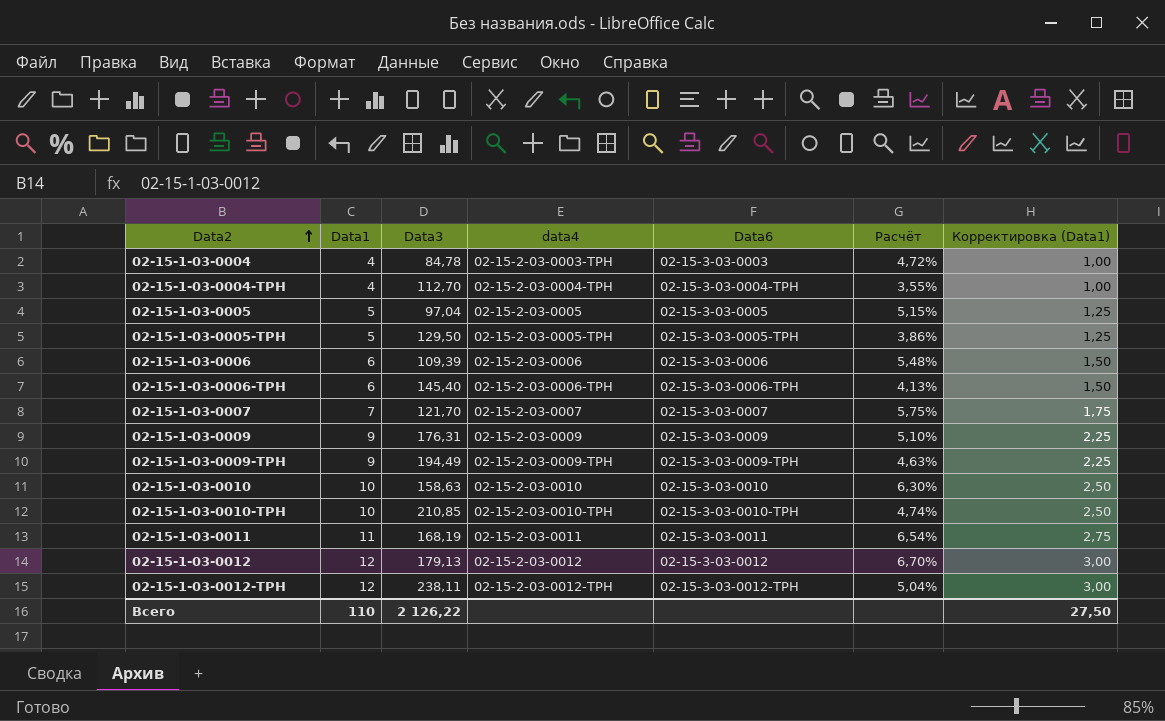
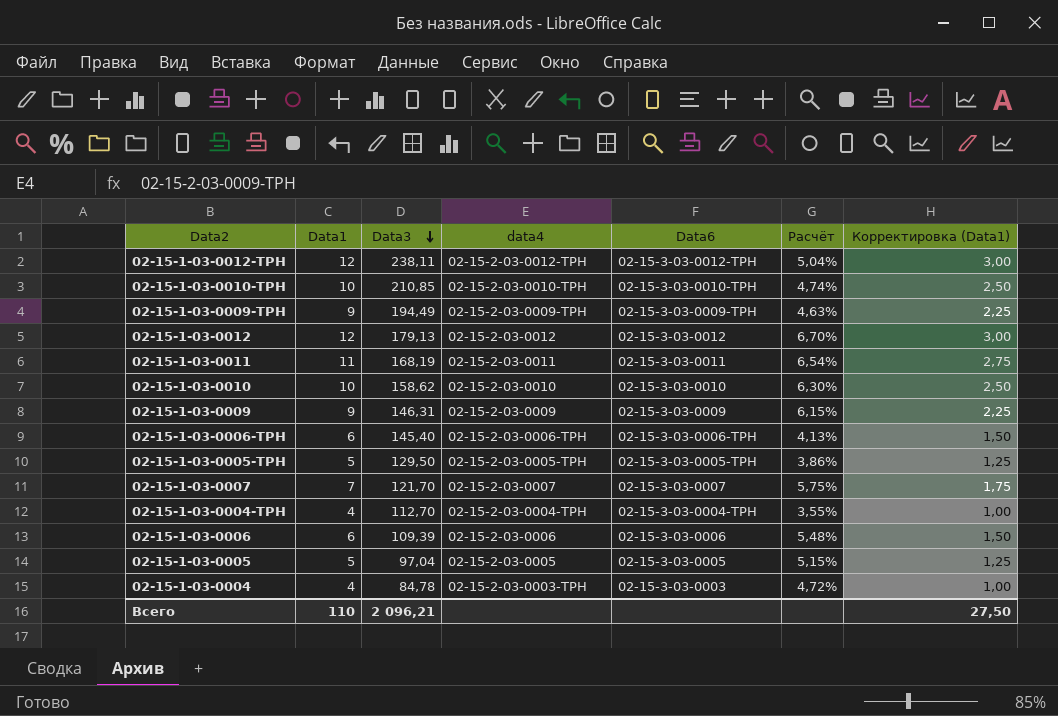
row order: Data2 ascending -> Data3 descending
02-15-1-03-0010 | Data3: 158,63 -> 158,62
02-15-1-03-0009 | Data3: 176,31 -> 146,31
02-15-1-03-0009 | Расчёт: 5,10% -> 6,15%
Всего | Data3: 2 126,22 -> 2 096,21

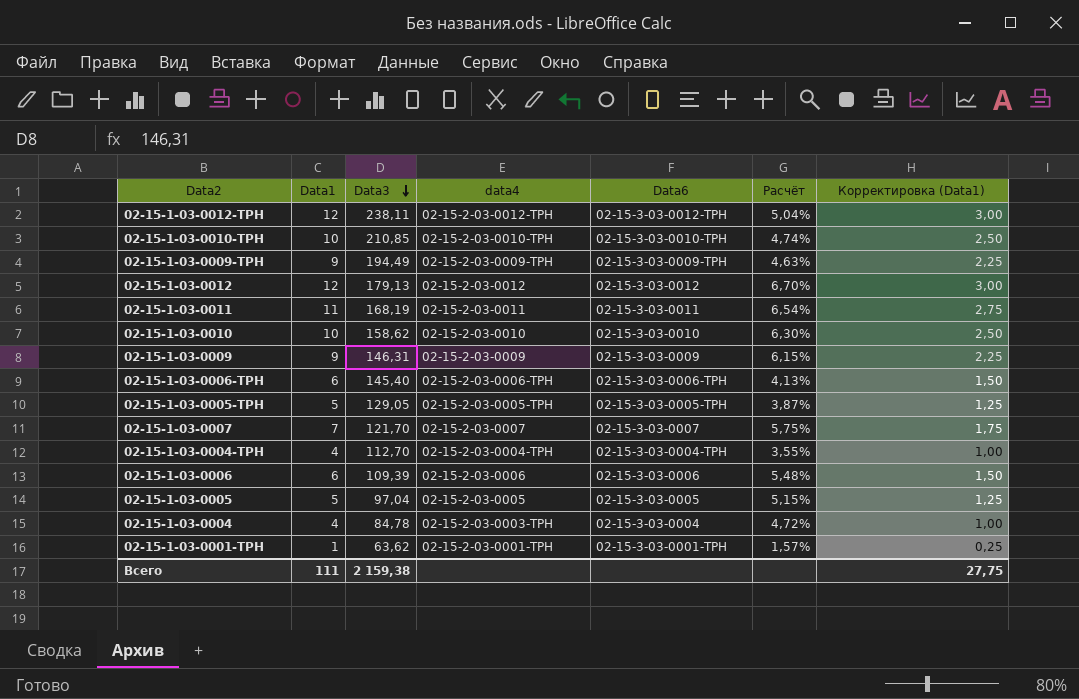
02-15-1-03-0005-ТРН | Data3: 129,50 -> 129,05
02-15-1-03-0005-ТРН | Расчёт: 3,86% -> 3,87%
02-15-1-03-0004 | Data6: 02-15-3-03-0003 -> 02-15-3-03-0004
row 02-15-1-03-0001-ТРН: none -> 1 | 63,62 | 02-15-2-03-0001-ТРН | 02-15-3-03-0001-ТРН | 1,57% | 0,25
Всего | Data1: 110 -> 111
Всего | Data3: 2 096,21 -> 2 159,38
Всего | Корректировка (Data1): 27,50 -> 27,75

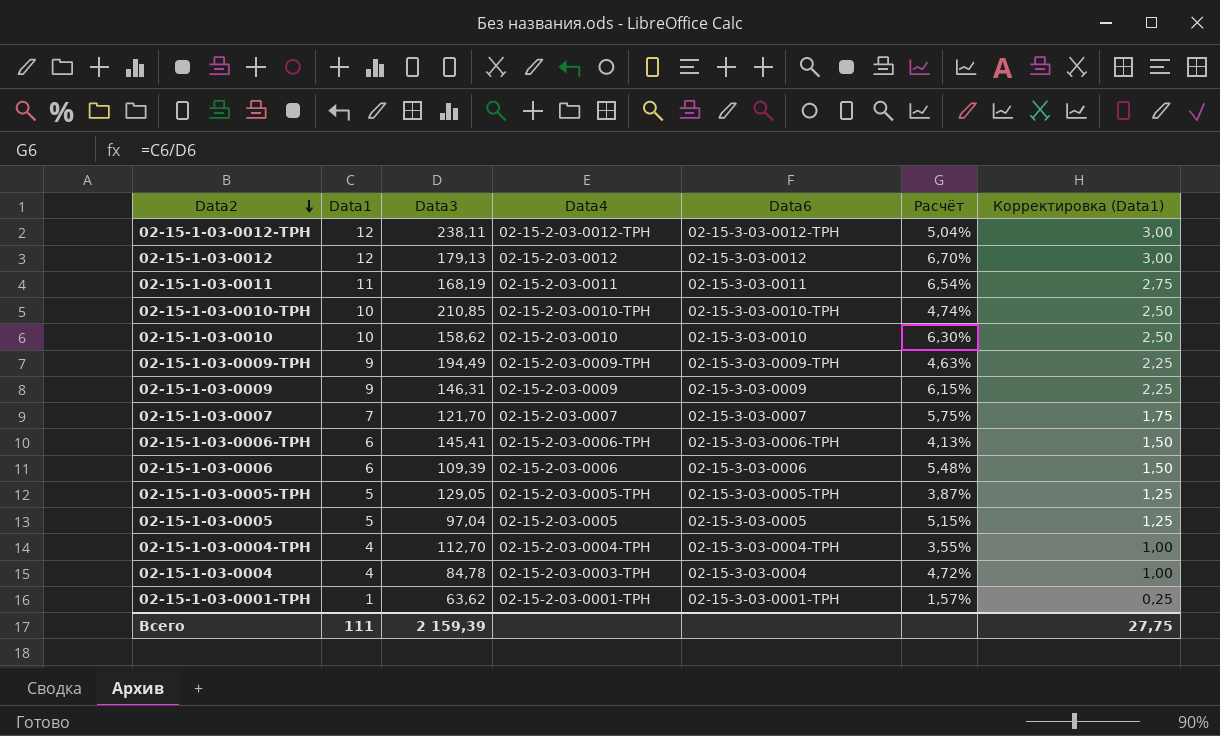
row order: Data3 descending -> Data2 descending
column name: data4 -> Data4
02-15-1-03-0006-ТРН | Data3: 145,40 -> 145,41
Всего | Data3: 2 159,38 -> 2 159,39

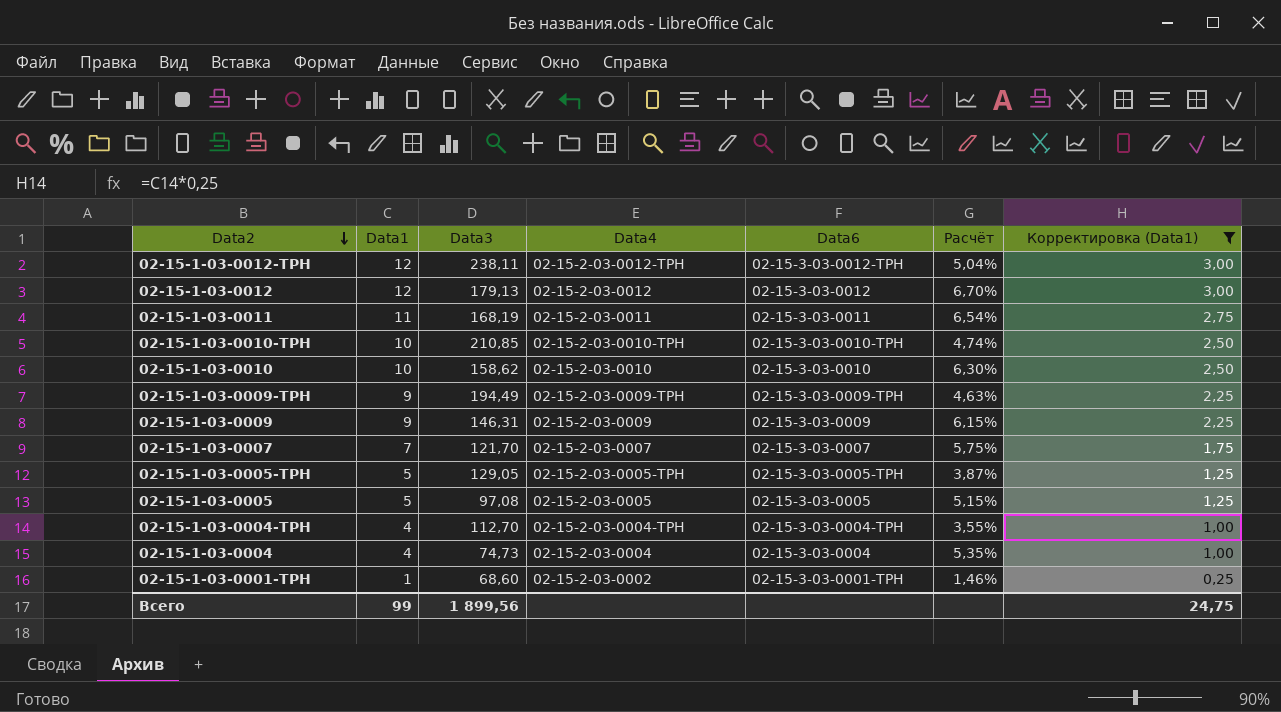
filter: none -> Корректировка (Data1) != 1,50
02-15-1-03-0005 | Data3: 97,04 -> 97,08
02-15-1-03-0004 | Data3: 84,78 -> 74,73
02-15-1-03-0004 | Data4: 02-15-2-03-0003-ТРН -> 02-15-2-03-0004
02-15-1-03-0004 | Расчёт: 4,72% -> 5,35%
02-15-1-03-0001-ТРН | Data3: 63,62 -> 68,60
02-15-1-03-0001-ТРН | Data4: 02-15-2-03-0001-ТРН -> 02-15-2-03-0002
02-15-1-03-0001-ТРН | Расчёт: 1,57% -> 1,46%
Всего | Data1: 111 -> 99
Всего | Data3: 2 159,39 -> 1 899,56
Всего | Корректировка (Data1): 27,75 -> 24,75

